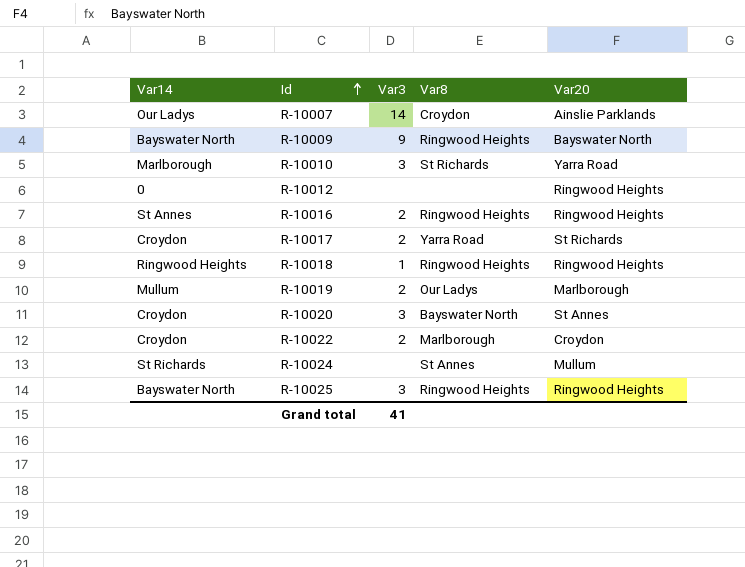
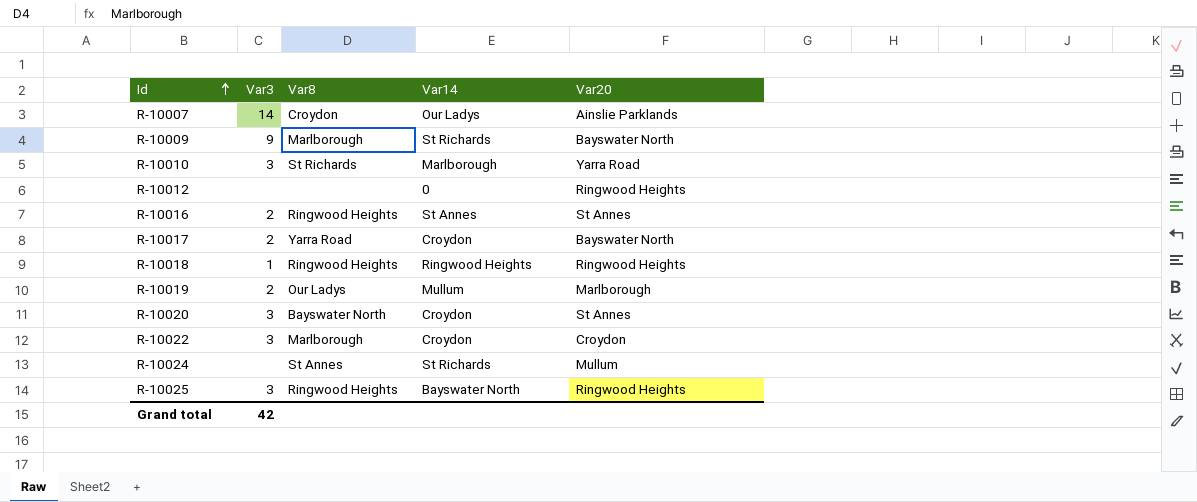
column Var14 | position: 1 -> 4
R-10009 | Var8: Ringwood Heights -> Marlborough
R-10009 | Var14: Bayswater North -> St Richards
R-10016 | Var20: Ringwood Heights -> St Annes
R-10017 | Var20: St Richards -> Bayswater North
R-10022 | Var3: 2 -> 3
Grand total | Var3: 41 -> 42

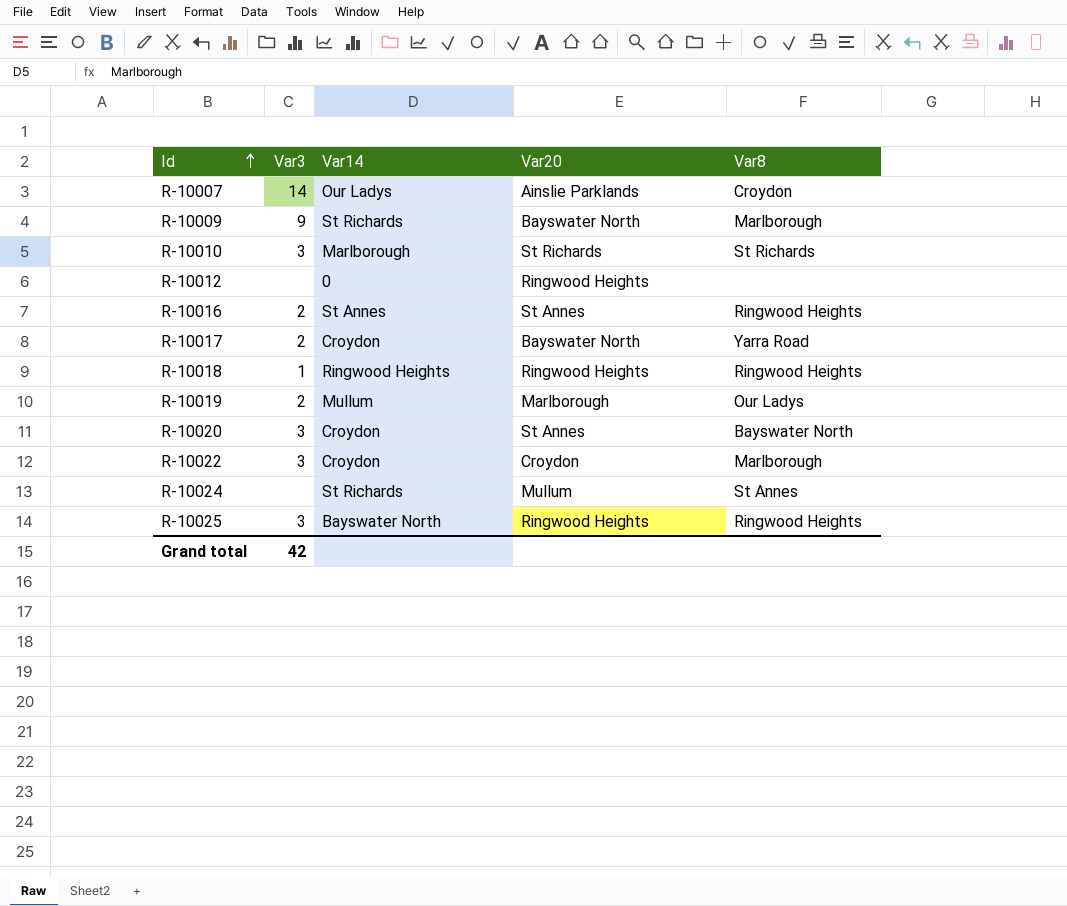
column Var8 | position: 3 -> 5
R-10010 | Var20: Yarra Road -> St Richards

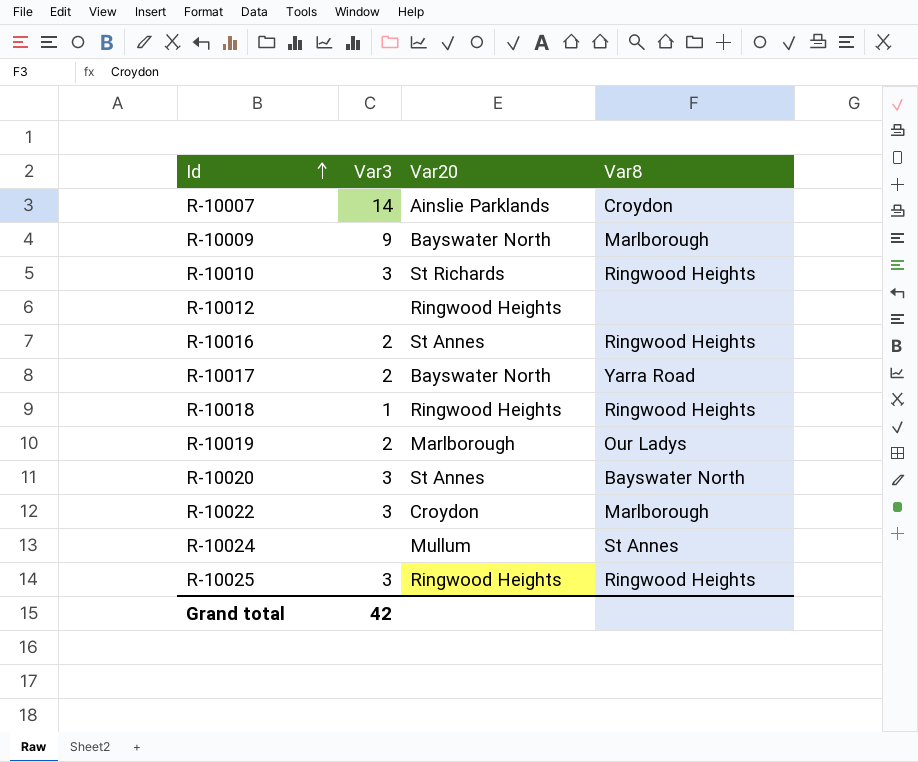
column Var14 | position: 3 -> none
R-10010 | Var8: St Richards -> Ringwood Heights

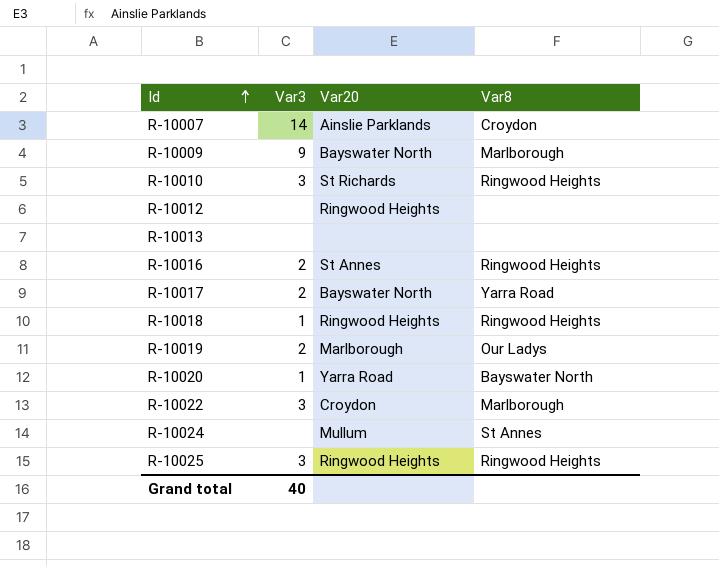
row R-10013: none -> none | none | none
R-10020 | Var3: 3 -> 1
R-10020 | Var20: St Annes -> Yarra Road
Grand total | Var3: 42 -> 40

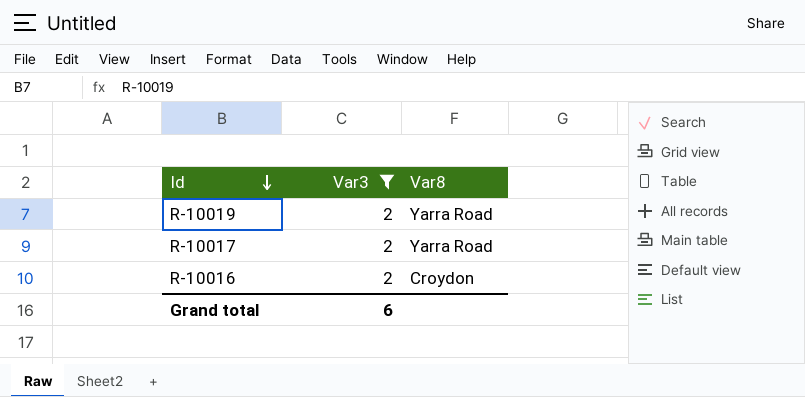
filter: none -> Var3 = 2
row order: Id ascending -> Id descending
column Var20 | position: 3 -> none
R-10019 | Var8: Our Ladys -> Yarra Road
R-10016 | Var8: Ringwood Heights -> Croydon
Grand total | Var3: 40 -> 6

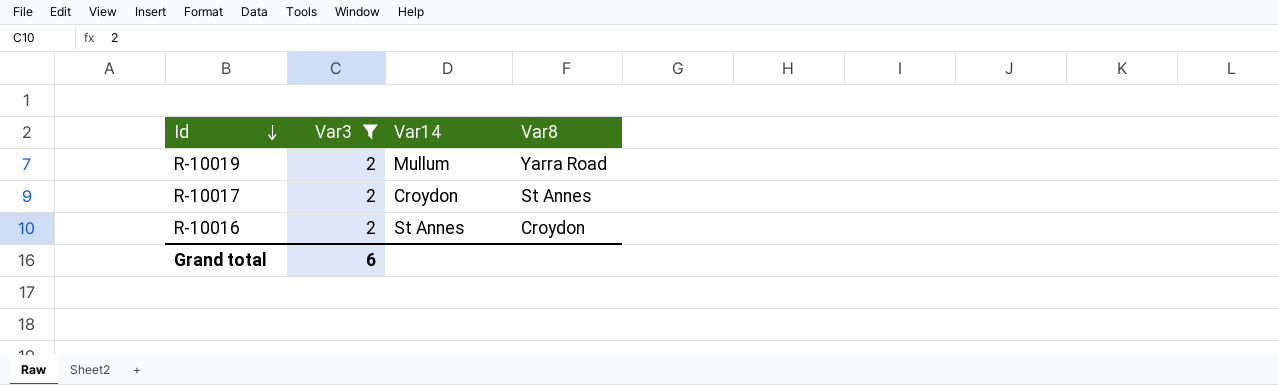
column Var14 | position: none -> 3
R-10017 | Var8: Yarra Road -> St Annes

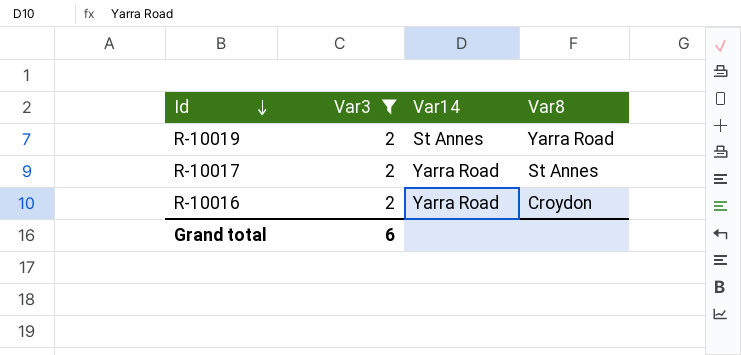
R-10019 | Var14: Mullum -> St Annes
R-10017 | Var14: Croydon -> Yarra Road
R-10016 | Var14: St Annes -> Yarra Road

